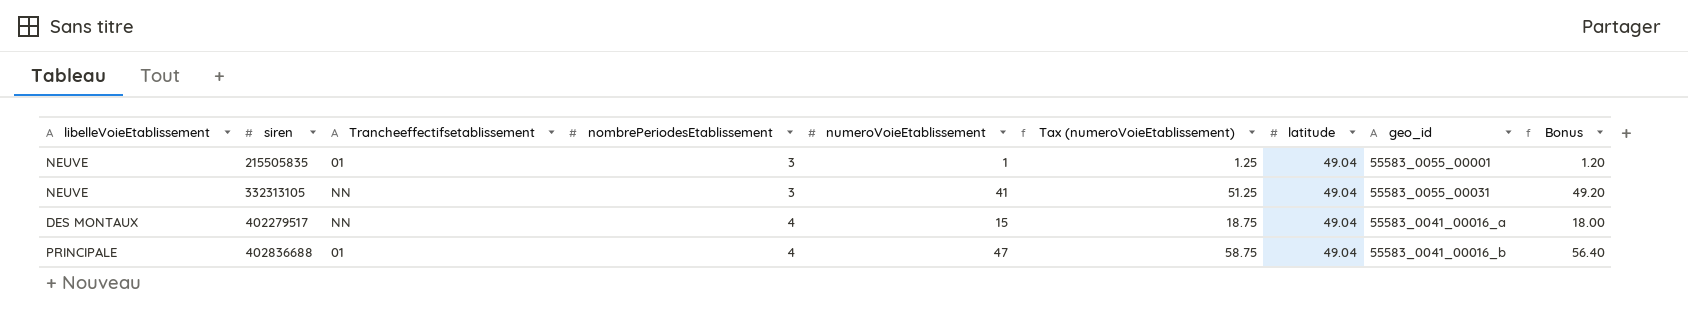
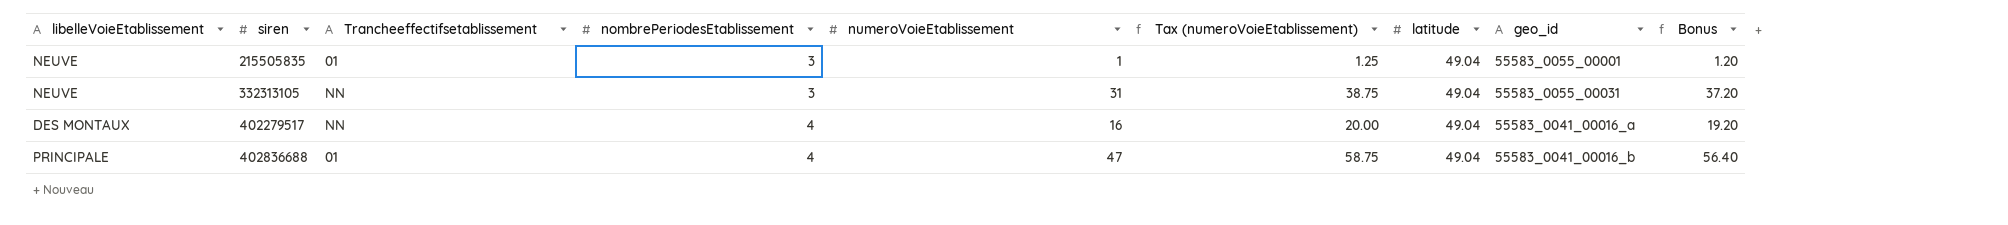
332313105 | numeroVoieEtablissement: 41 -> 31
332313105 | Tax (numeroVoieEtablissement): 51.25 -> 38.75
332313105 | Bonus: 49.20 -> 37.20
402279517 | numeroVoieEtablissement: 15 -> 16
402279517 | Tax (numeroVoieEtablissement): 18.75 -> 20.00
402279517 | Bonus: 18.00 -> 19.20

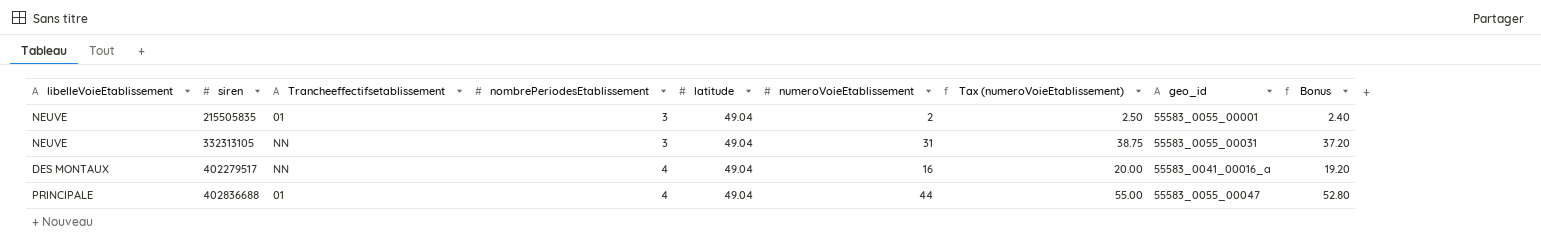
column latitude | position: 7 -> 5
215505835 | numeroVoieEtablissement: 1 -> 2
215505835 | Tax (numeroVoieEtablissement): 1.25 -> 2.50
215505835 | Bonus: 1.20 -> 2.40
402836688 | numeroVoieEtablissement: 47 -> 44
402836688 | Tax (numeroVoieEtablissement): 58.75 -> 55.00
402836688 | geo_id: 55583_0041_00016_b -> 55583_0055_00047
402836688 | Bonus: 56.40 -> 52.80

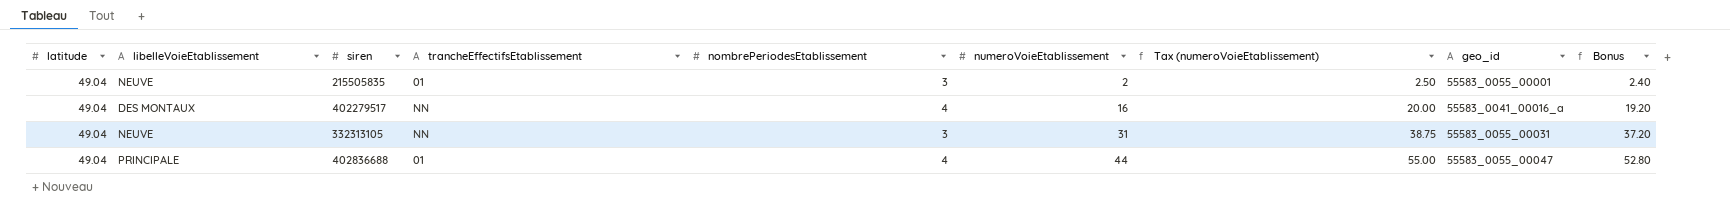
row order: siren ascending -> numeroVoieEtablissement ascending
column latitude | position: 5 -> 1
column name: Trancheeffectifsetablissement -> trancheEffectifsEtablissement

